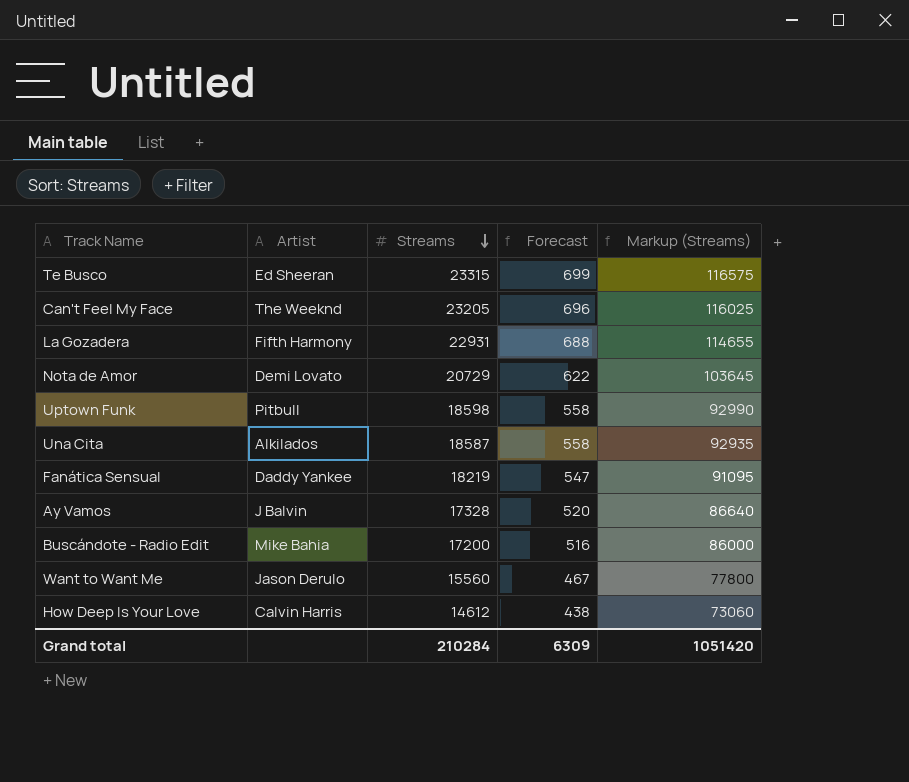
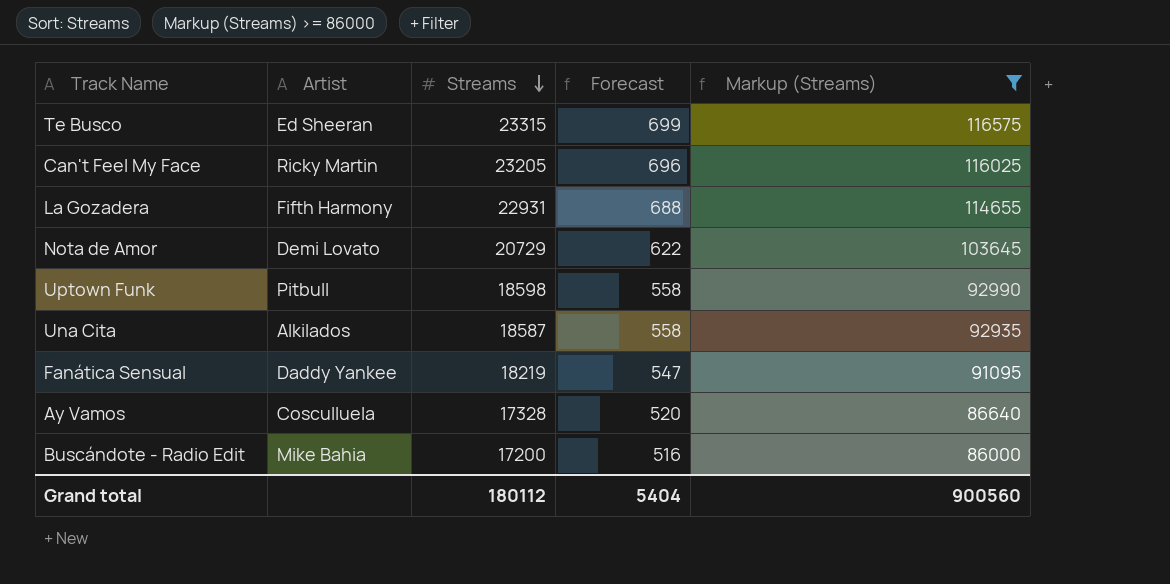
filter: none -> Markup (Streams) >= 86000
Can't Feel My Face | Artist: The Weeknd -> Ricky Martin
Ay Vamos | Artist: J Balvin -> Cosculluela
Grand total | Streams: 210284 -> 180112
Grand total | Forecast: 6309 -> 5404
Grand total | Markup (Streams): 1051420 -> 900560

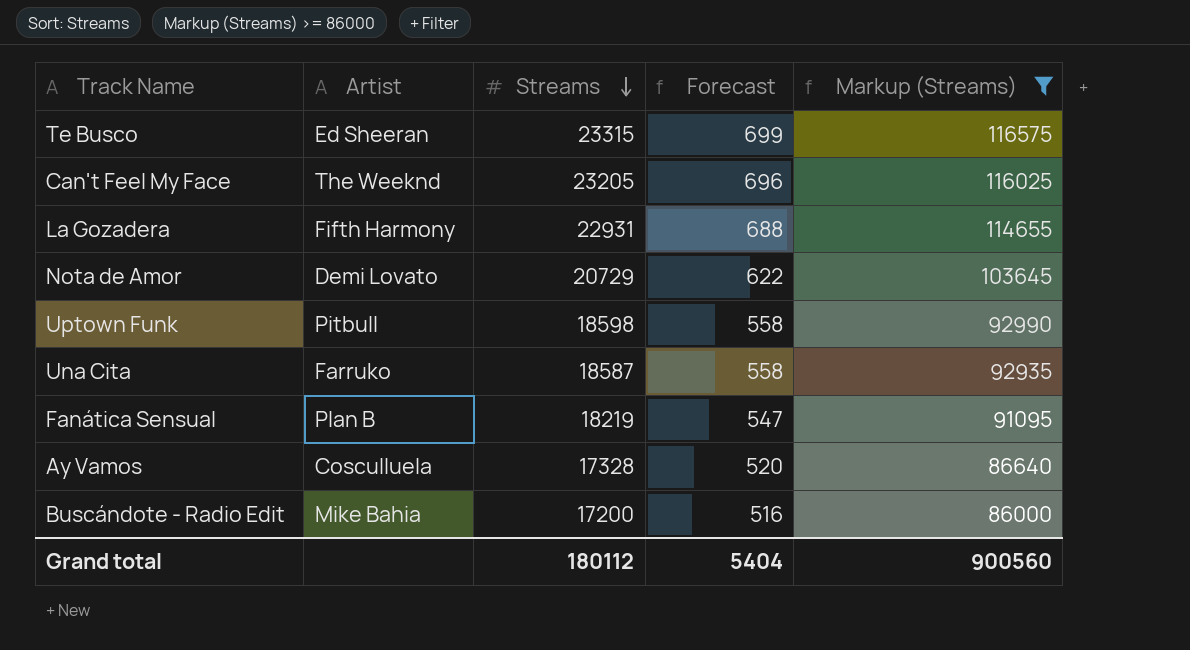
Can't Feel My Face | Artist: Ricky Martin -> The Weeknd
Una Cita | Artist: Alkilados -> Farruko
Fanática Sensual | Artist: Daddy Yankee -> Plan B

